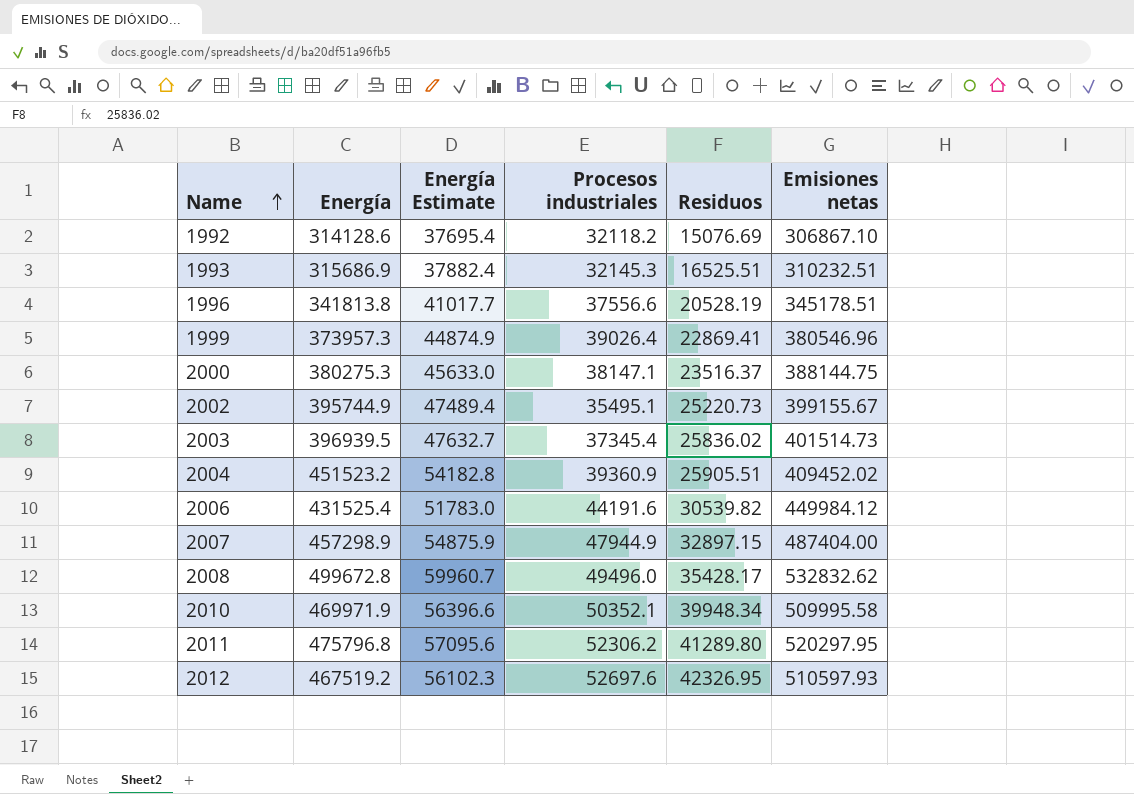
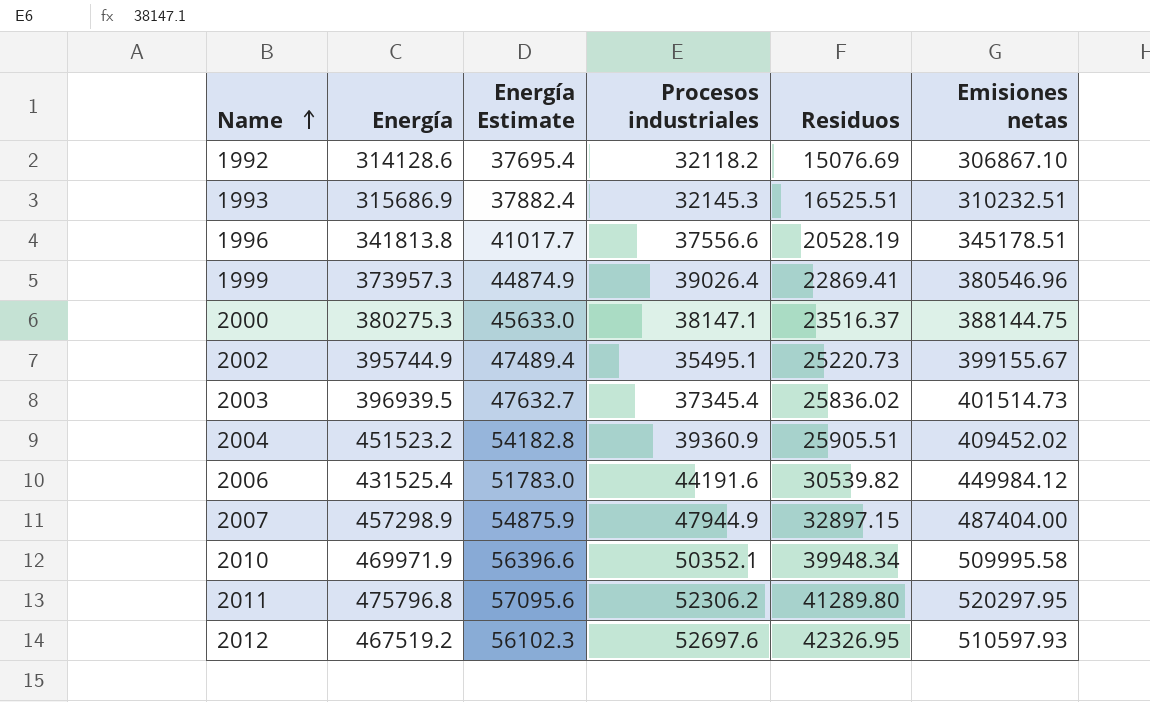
row 2008: 499672.8 | 59960.7 | 49496.0 | 35428.17 | 532832.62 -> none

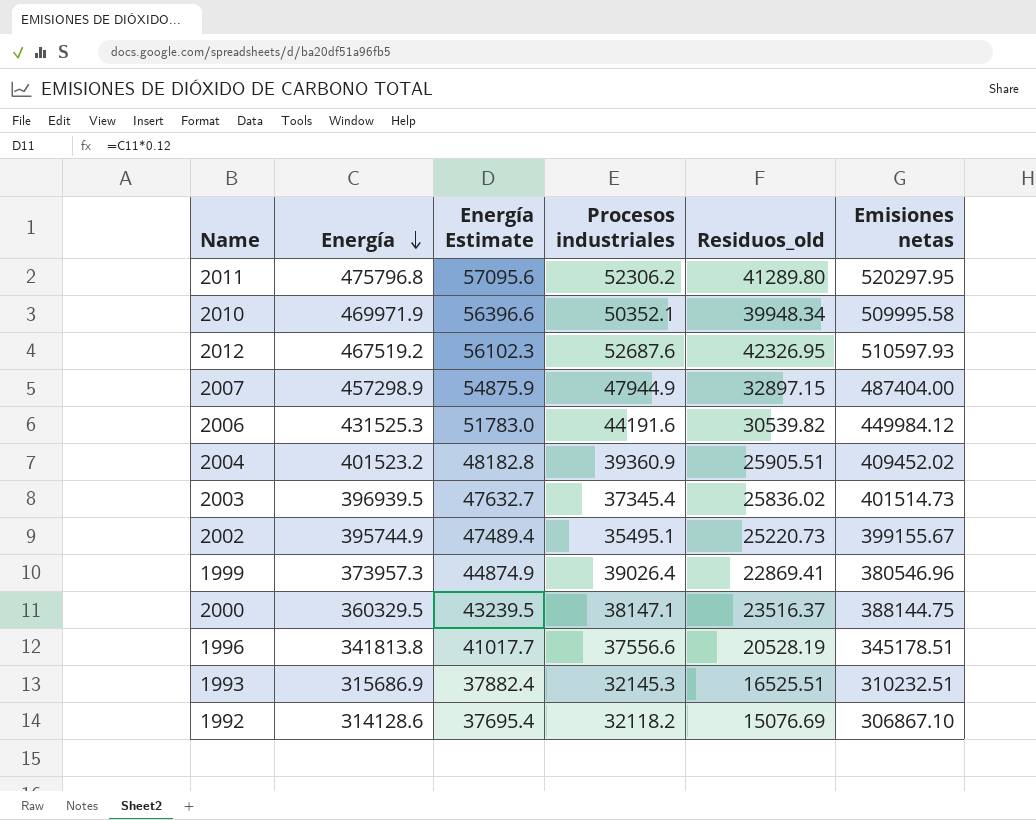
row order: Name ascending -> Energía descending
column name: Residuos -> Residuos_old
2012 | Procesos industriales: 52697.6 -> 52687.6
2006 | Energía: 431525.4 -> 431525.3
2004 | Energía: 451523.2 -> 401523.2
2004 | Energía Estimate: 54182.8 -> 48182.8
2000 | Energía: 380275.3 -> 360329.5
2000 | Energía Estimate: 45633.0 -> 43239.5

